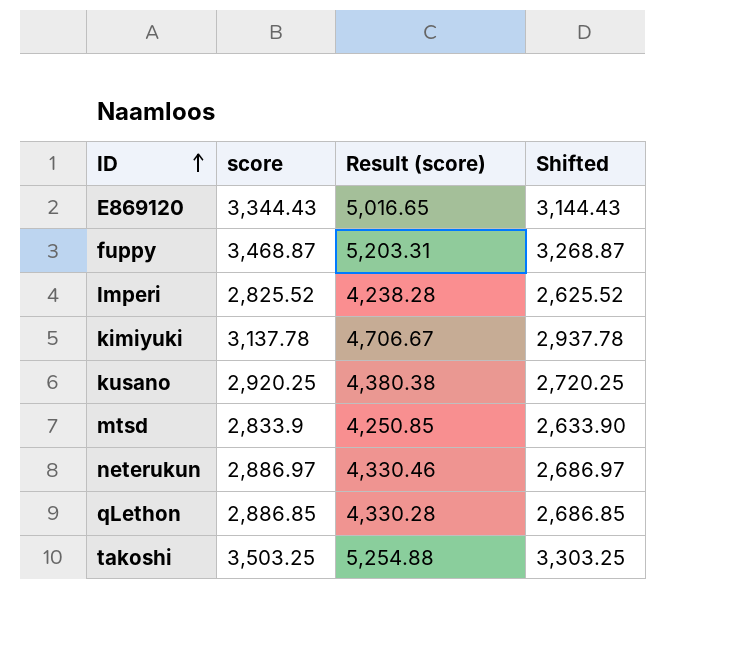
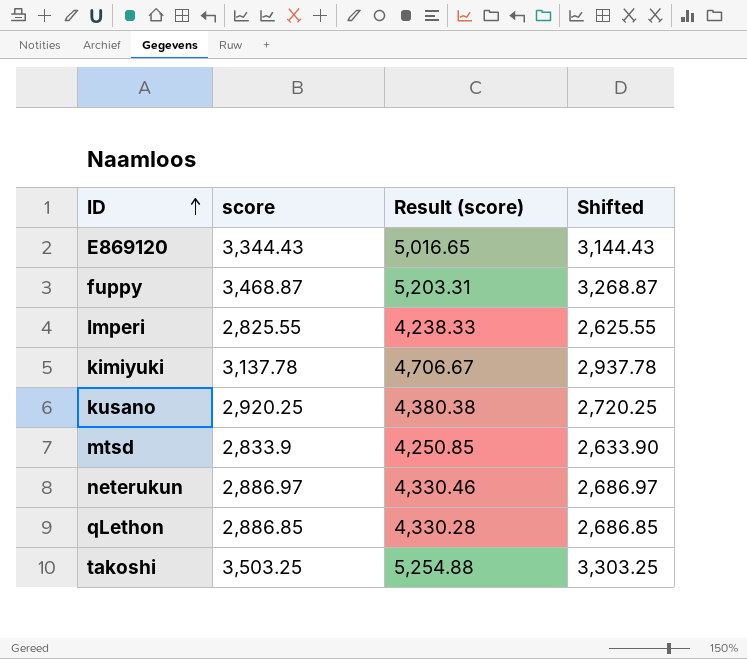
Imperi | score: 2,825.52 -> 2,825.55
Imperi | Result (score): 4,238.28 -> 4,238.33
Imperi | Shifted: 2,625.52 -> 2,625.55

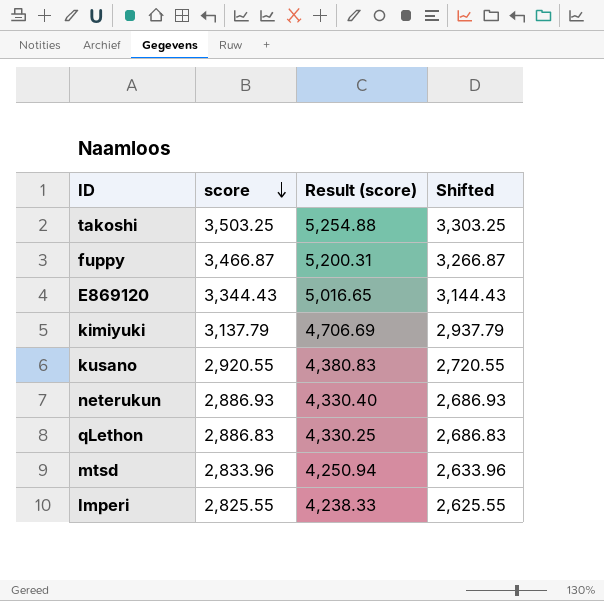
row order: ID ascending -> score descending
fuppy | score: 3,468.87 -> 3,466.87
fuppy | Result (score): 5,203.31 -> 5,200.31
fuppy | Shifted: 3,268.87 -> 3,266.87
kimiyuki | score: 3,137.78 -> 3,137.79
kimiyuki | Result (score): 4,706.67 -> 4,706.69
kimiyuki | Shifted: 2,937.78 -> 2,937.79
kusano | score: 2,920.25 -> 2,920.55
kusano | Result (score): 4,380.38 -> 4,380.83
kusano | Shifted: 2,720.25 -> 2,720.55
neterukun | score: 2,886.97 -> 2,886.93
neterukun | Result (score): 4,330.46 -> 4,330.40
neterukun | Shifted: 2,686.97 -> 2,686.93
qLethon | score: 2,886.85 -> 2,886.83
qLethon | Result (score): 4,330.28 -> 4,330.25
qLethon | Shifted: 2,686.85 -> 2,686.83
mtsd | score: 2,833.9 -> 2,833.96
mtsd | Result (score): 4,250.85 -> 4,250.94
mtsd | Shifted: 2,633.90 -> 2,633.96

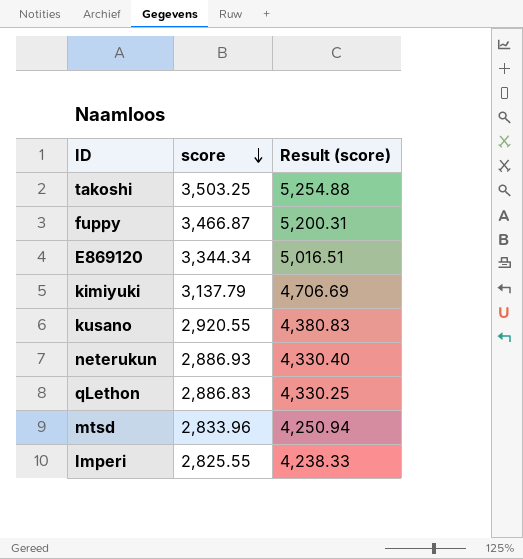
column Shifted | formula: [score] - 200 -> none
E869120 | score: 3,344.43 -> 3,344.34
E869120 | Result (score): 5,016.65 -> 5,016.51

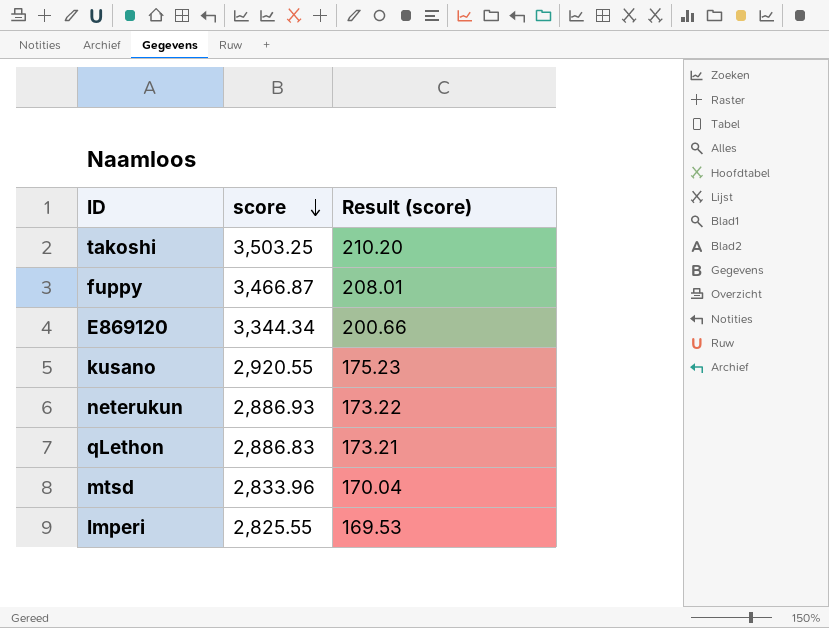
column Result (score) | formula: [score] * 1.5 -> [score] * 0.06
row kimiyuki: 3,137.79 | 4,706.69 -> none

